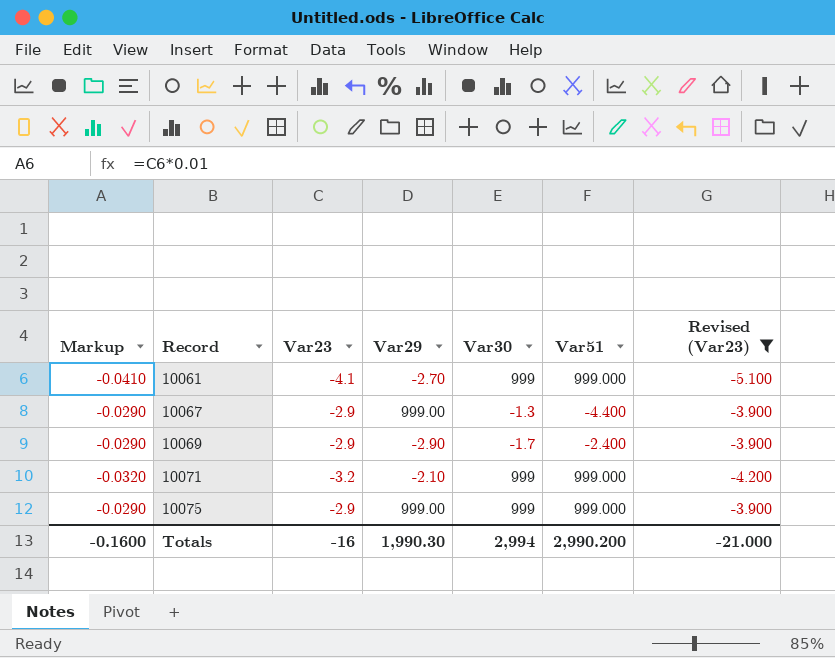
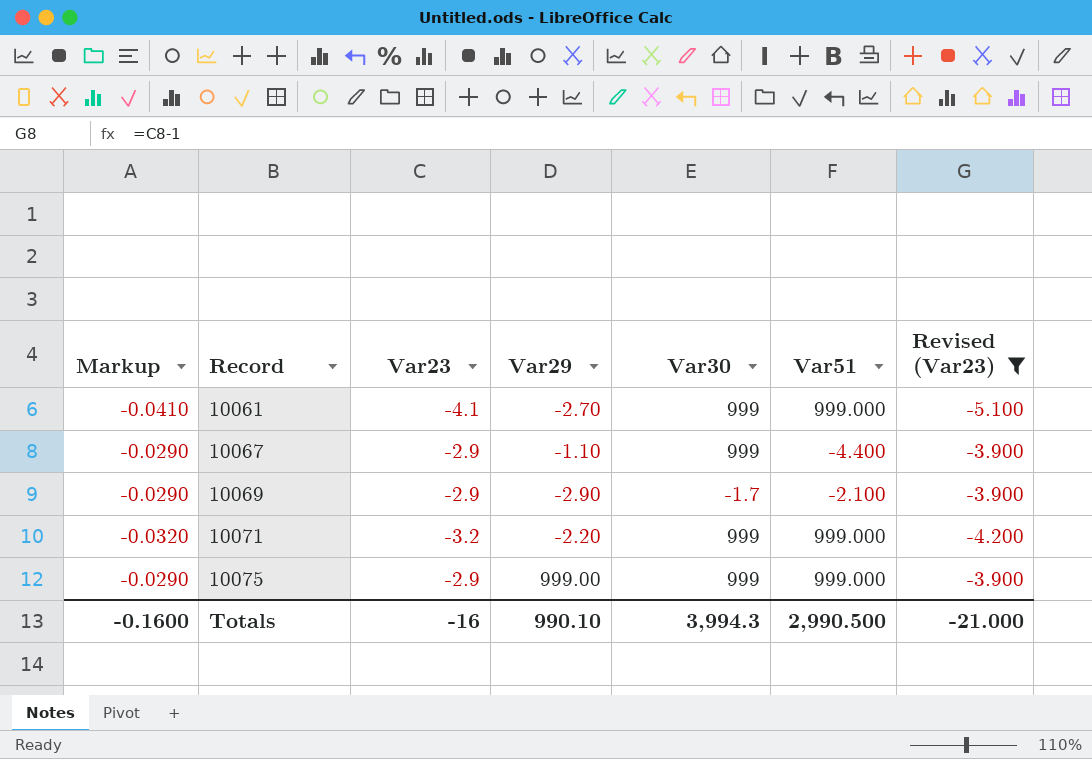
10067 | Var29: 999.00 -> -1.10
10067 | Var30: -1.3 -> 999
10069 | Var51: -2.400 -> -2.100
10071 | Var29: -2.10 -> -2.20
Totals | Var29: 1,990.30 -> 990.10
Totals | Var30: 2,994 -> 3,994.3
Totals | Var51: 2,990.200 -> 2,990.500

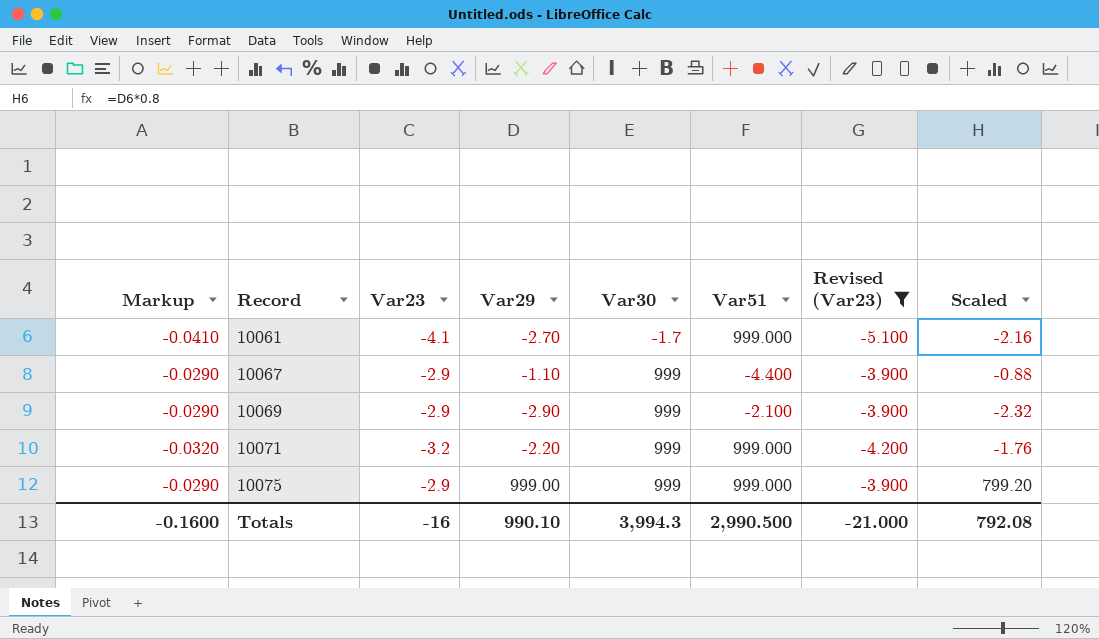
column Scaled | formula: none -> [Var29] * 0.8
10061 | Var30: 999 -> -1.7
10069 | Var30: -1.7 -> 999

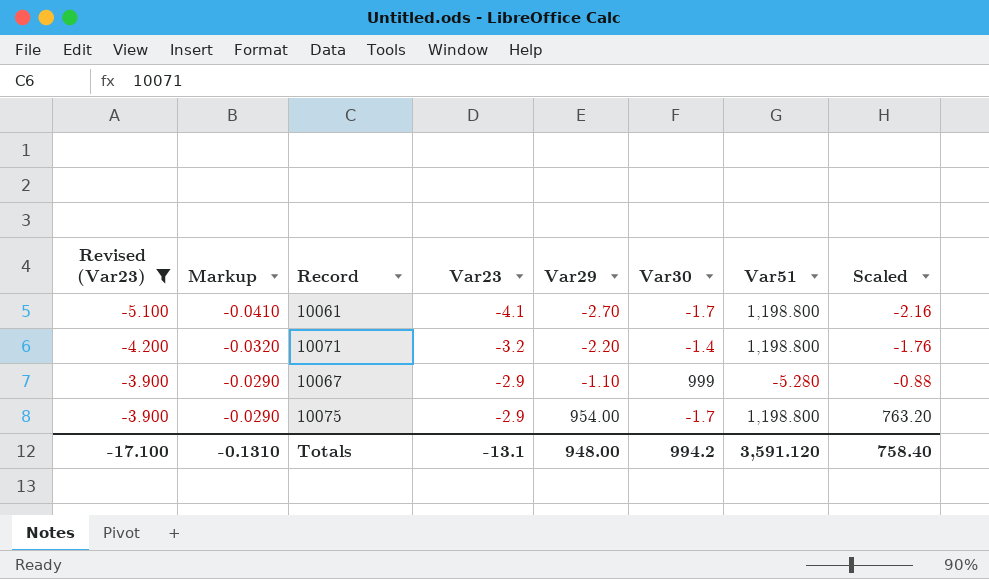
row order: Record ascending -> Revised (Var23) ascending
column Revised (Var23) | position: 7 -> 1
row 10069: -0.0290 | -2.9 | -2.90 | 999 | -2.100 | -3.900 | -2.32 -> none
10061 | Var51: 999.000 -> 1,198.800
10071 | Var30: 999 -> -1.4
10071 | Var51: 999.000 -> 1,198.800
10067 | Var51: -4.400 -> -5.280
10075 | Var29: 999.00 -> 954.00
10075 | Var30: 999 -> -1.7
10075 | Var51: 999.000 -> 1,198.800
10075 | Scaled: 799.20 -> 763.20
Totals | Revised (Var23): -21.000 -> -17.100
Totals | Markup: -0.1600 -> -0.1310
Totals | Var23: -16 -> -13.1
Totals | Var29: 990.10 -> 948.00
Totals | Var30: 3,994.3 -> 994.2
Totals | Var51: 2,990.500 -> 3,591.120
Totals | Scaled: 792.08 -> 758.40

